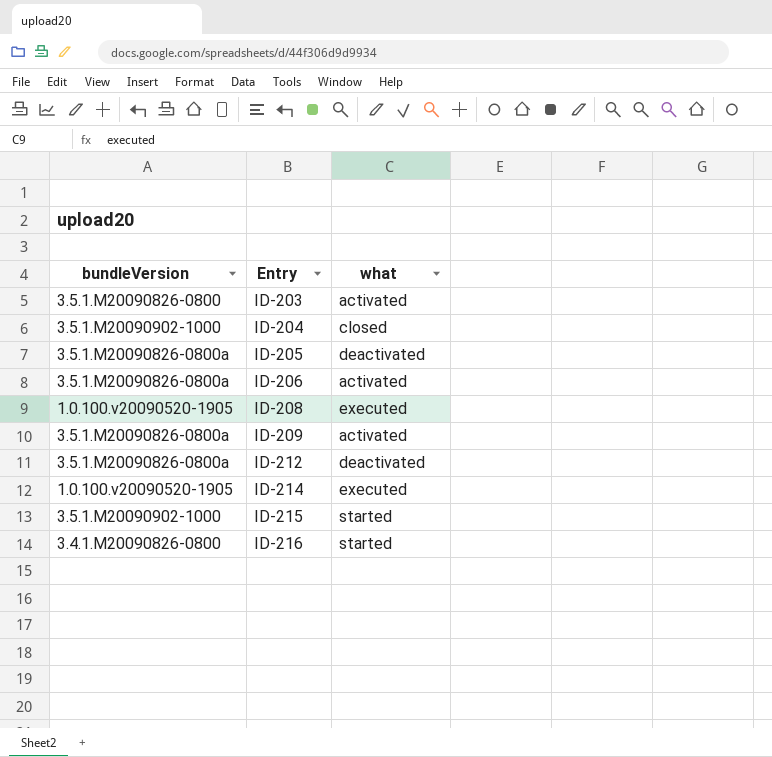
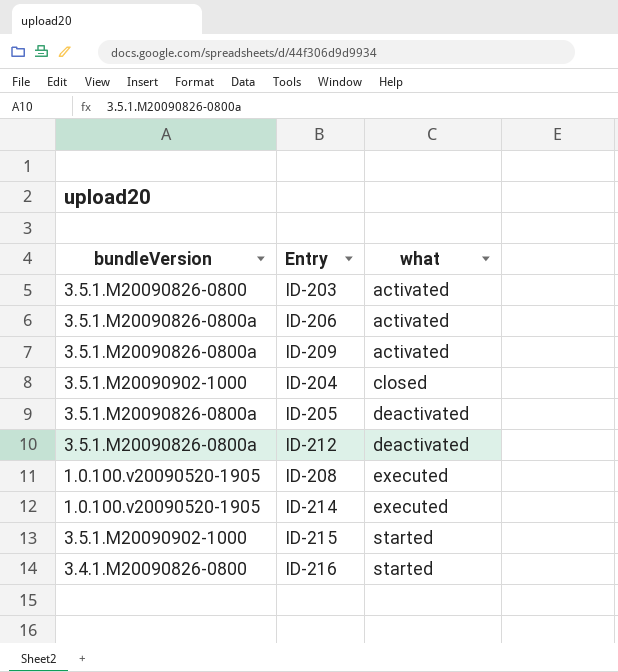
row order: Entry ascending -> what ascending

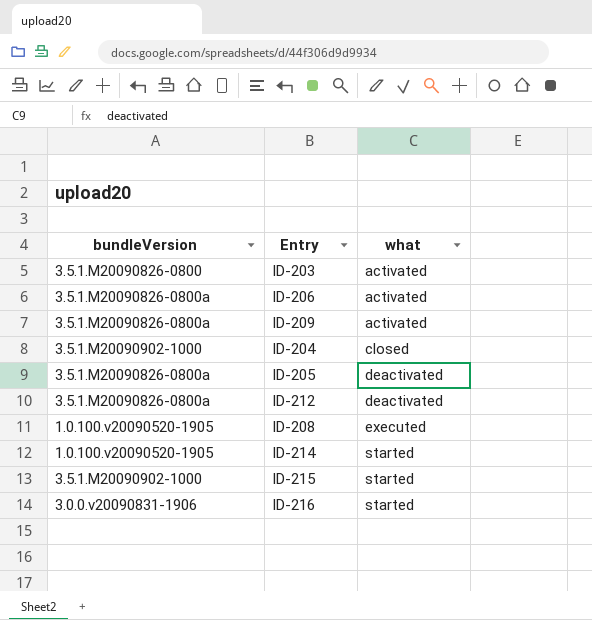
ID-214 | what: executed -> started
ID-216 | bundleVersion: 3.4.1.M20090826-0800 -> 3.0.0.v20090831-1906

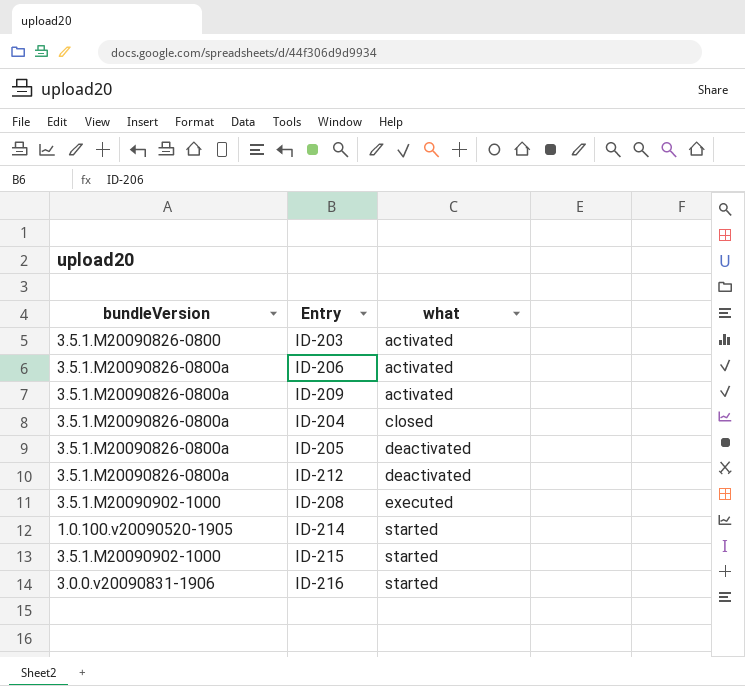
ID-204 | bundleVersion: 3.5.1.M20090902-1000 -> 3.5.1.M20090826-0800a
ID-208 | bundleVersion: 1.0.100.v20090520-1905 -> 3.5.1.M20090902-1000

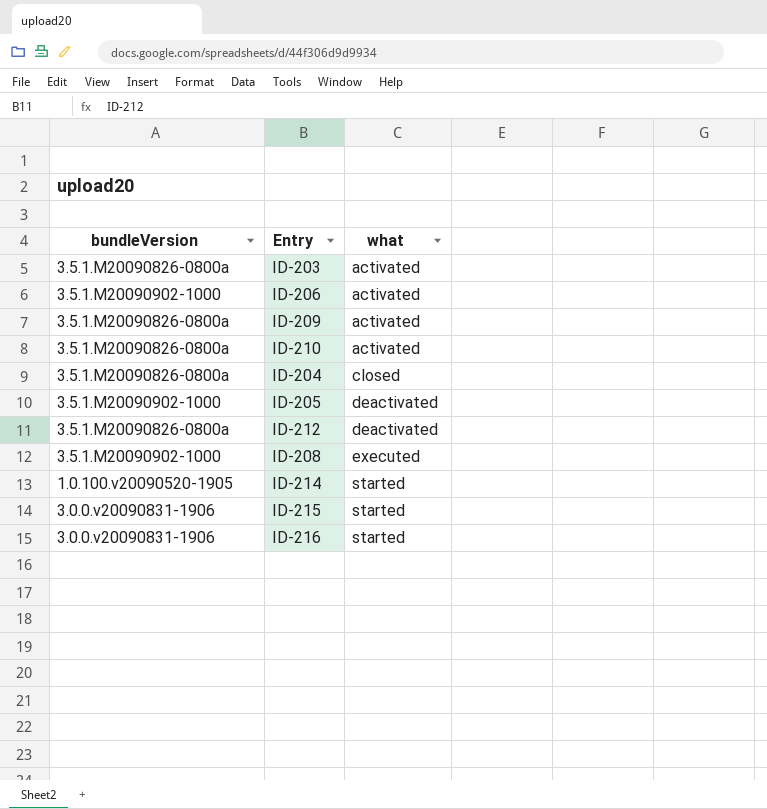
ID-203 | bundleVersion: 3.5.1.M20090826-0800 -> 3.5.1.M20090826-0800a
ID-206 | bundleVersion: 3.5.1.M20090826-0800a -> 3.5.1.M20090902-1000
row ID-210: none -> 3.5.1.M20090826-0800a | activated
ID-205 | bundleVersion: 3.5.1.M20090826-0800a -> 3.5.1.M20090902-1000
ID-215 | bundleVersion: 3.5.1.M20090902-1000 -> 3.0.0.v20090831-1906

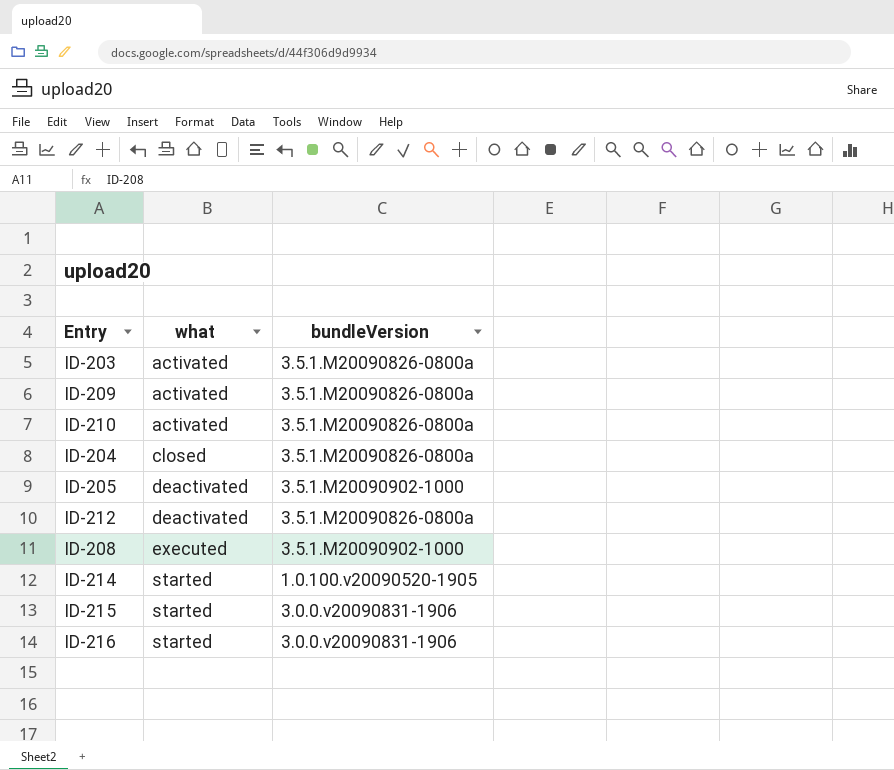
column bundleVersion | position: 1 -> 3
row ID-206: 3.5.1.M20090902-1000 | activated -> none

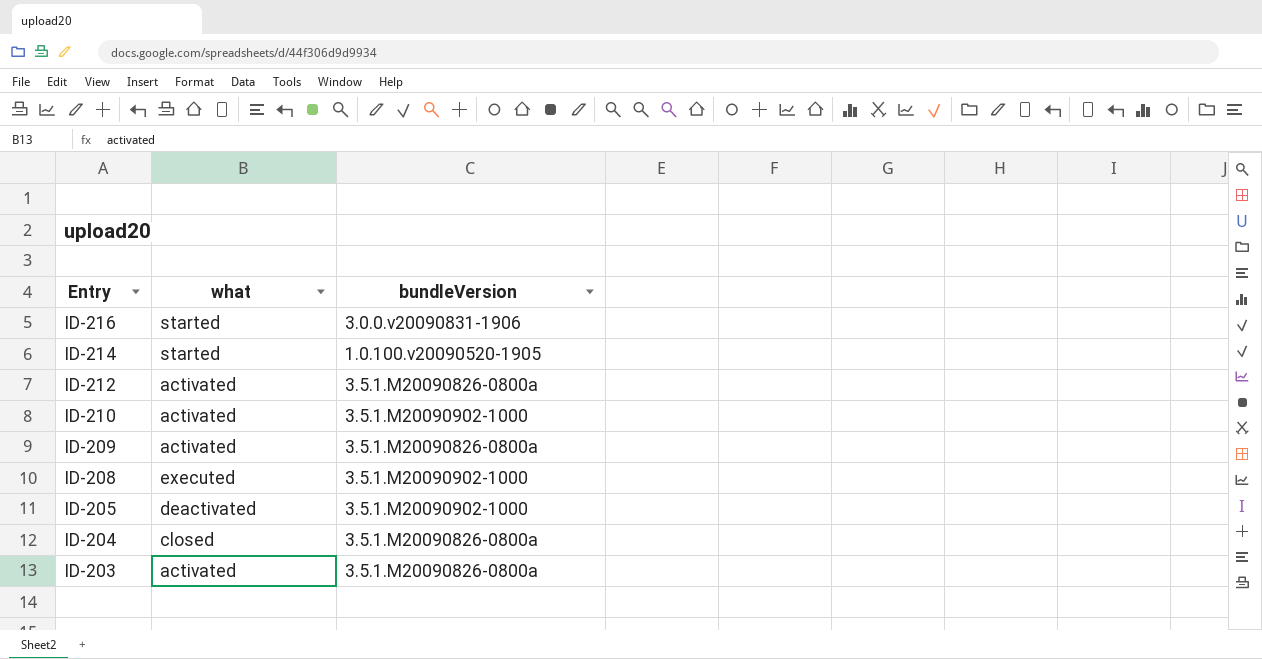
row order: what ascending -> Entry descending
row ID-215: started | 3.0.0.v20090831-1906 -> none
ID-212 | what: deactivated -> activated
ID-210 | bundleVersion: 3.5.1.M20090826-0800a -> 3.5.1.M20090902-1000

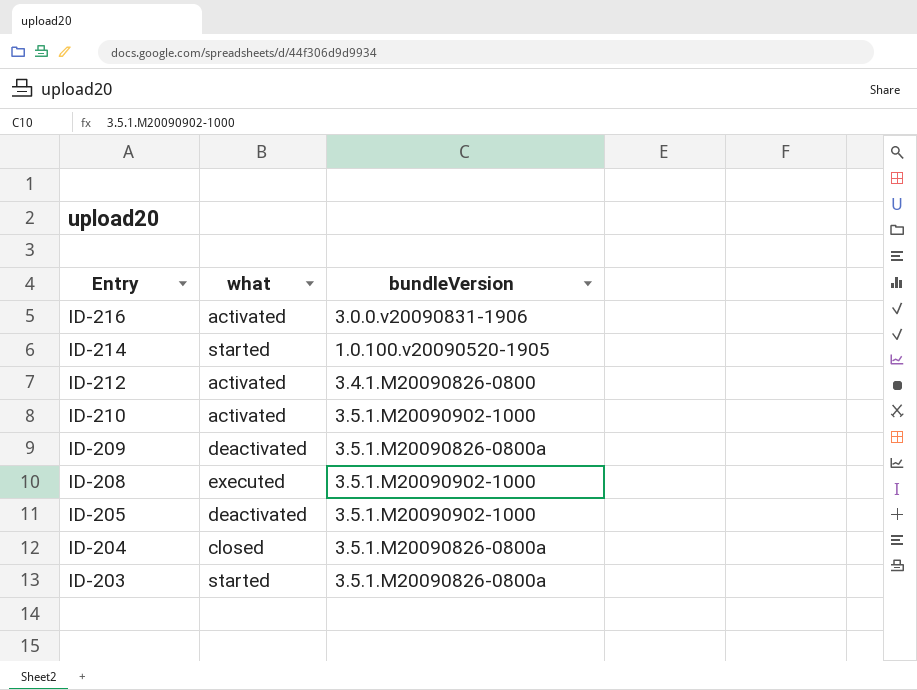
ID-216 | what: started -> activated
ID-212 | bundleVersion: 3.5.1.M20090826-0800a -> 3.4.1.M20090826-0800
ID-209 | what: activated -> deactivated
ID-203 | what: activated -> started

